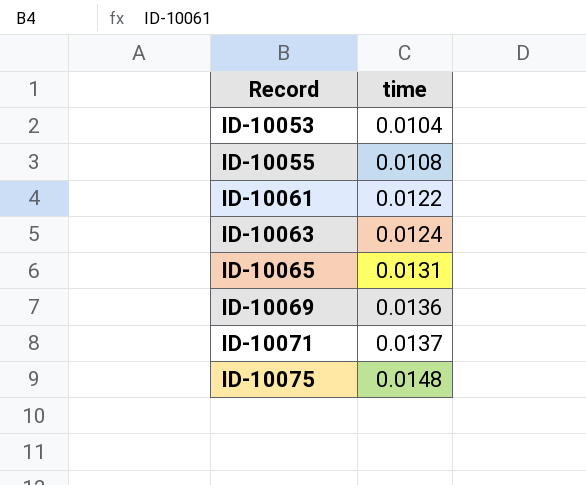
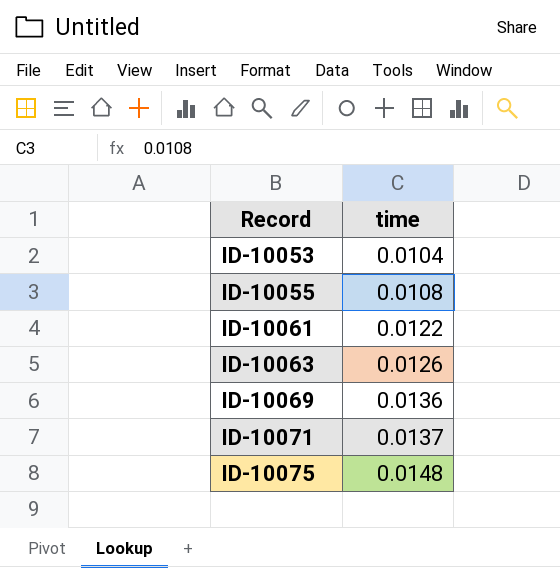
row ID-10065: 0.0131 -> none
ID-10063 | time: 0.0124 -> 0.0126

